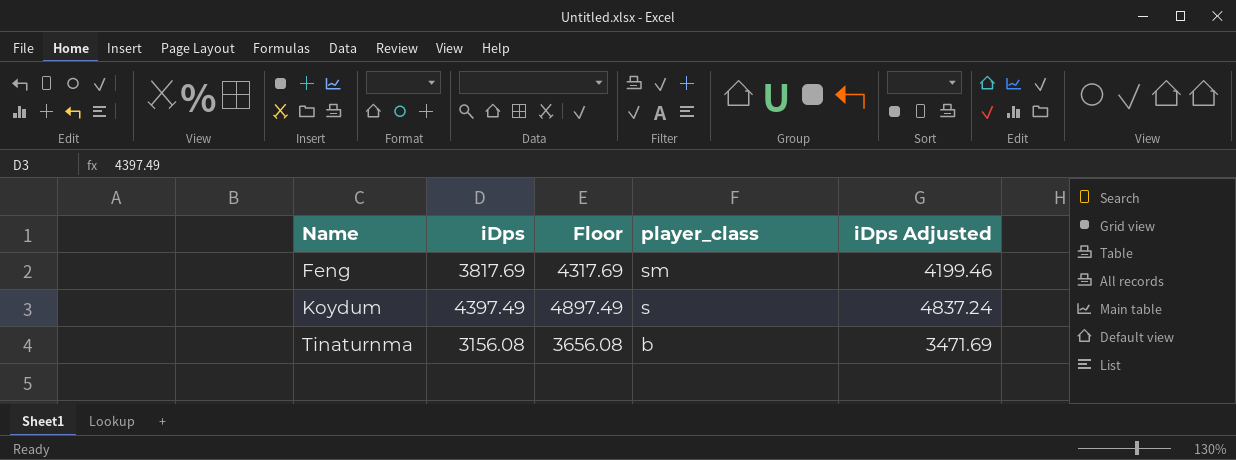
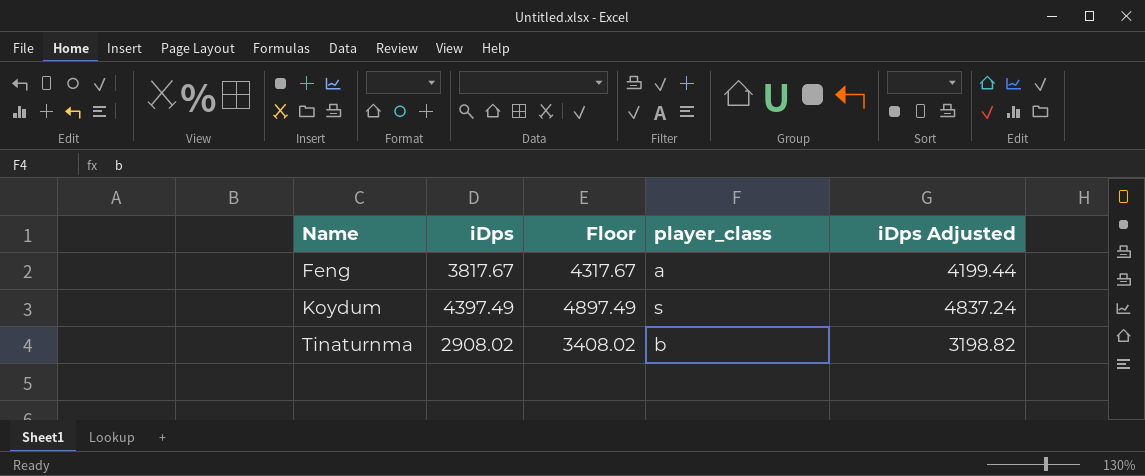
Feng | iDps: 3817.69 -> 3817.67
Feng | Floor: 4317.69 -> 4317.67
Feng | player_class: sm -> a
Feng | iDps Adjusted: 4199.46 -> 4199.44
Tinaturnma | iDps: 3156.08 -> 2908.02
Tinaturnma | Floor: 3656.08 -> 3408.02
Tinaturnma | iDps Adjusted: 3471.69 -> 3198.82

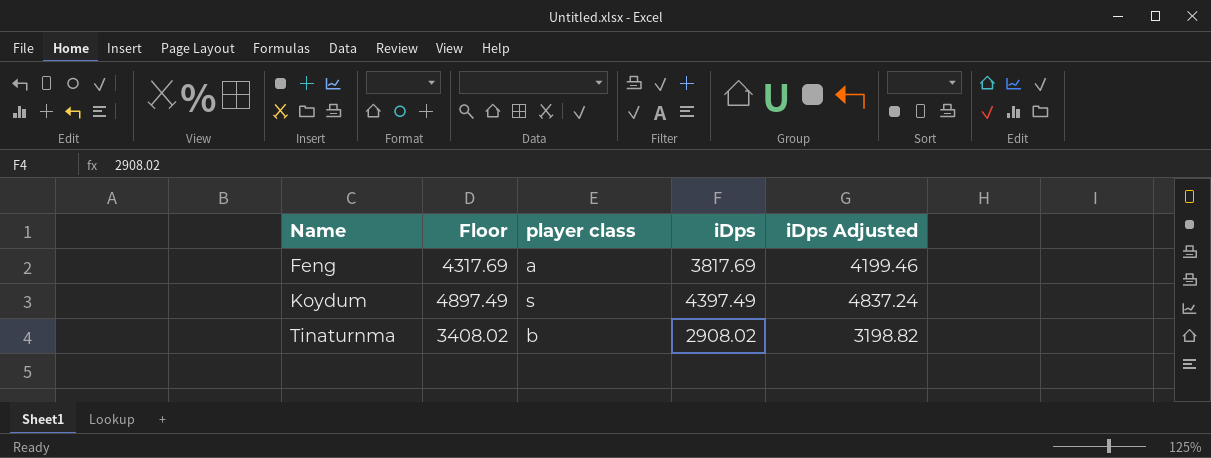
column name: player_class -> player class
column iDps | position: 2 -> 4
Feng | Floor: 4317.67 -> 4317.69
Feng | iDps: 3817.67 -> 3817.69
Feng | iDps Adjusted: 4199.44 -> 4199.46

